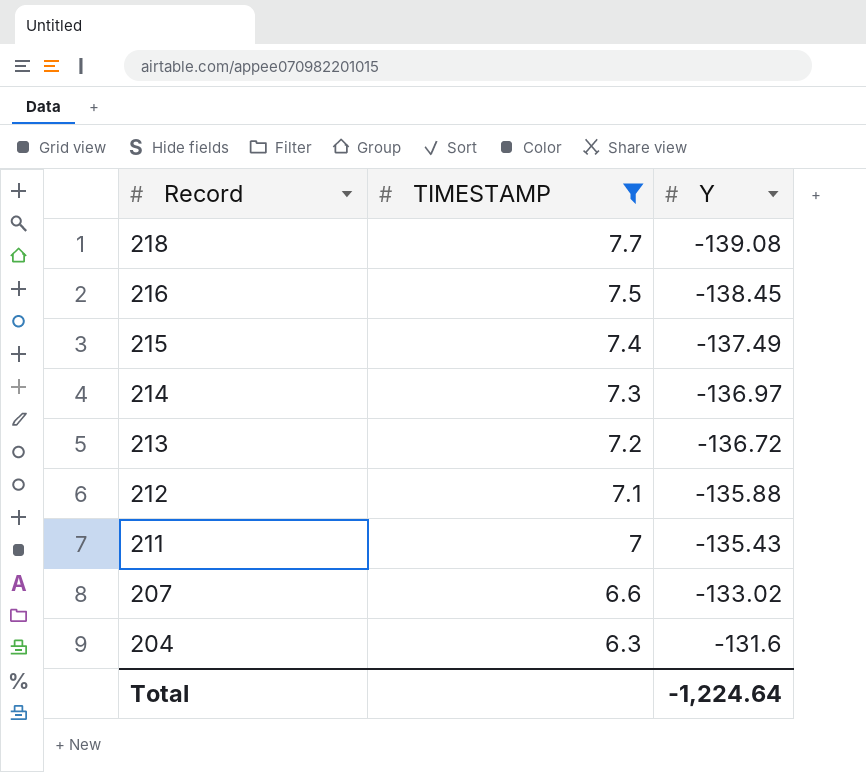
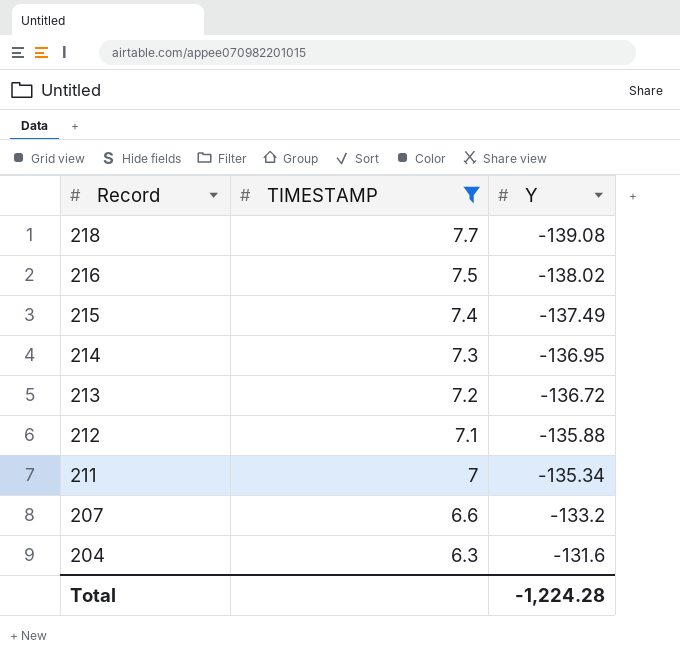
216 | Y: -138.45 -> -138.02
214 | Y: -136.97 -> -136.95
211 | Y: -135.43 -> -135.34
207 | Y: -133.02 -> -133.2
Total | Y: -1,224.64 -> -1,224.28

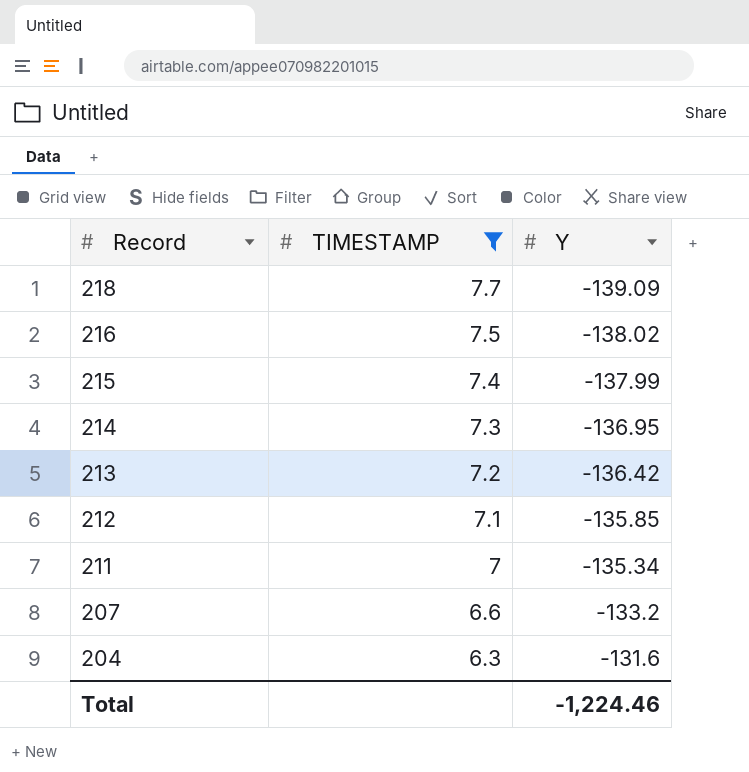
218 | Y: -139.08 -> -139.09
215 | Y: -137.49 -> -137.99
213 | Y: -136.72 -> -136.42
212 | Y: -135.88 -> -135.85
Total | Y: -1,224.28 -> -1,224.46

